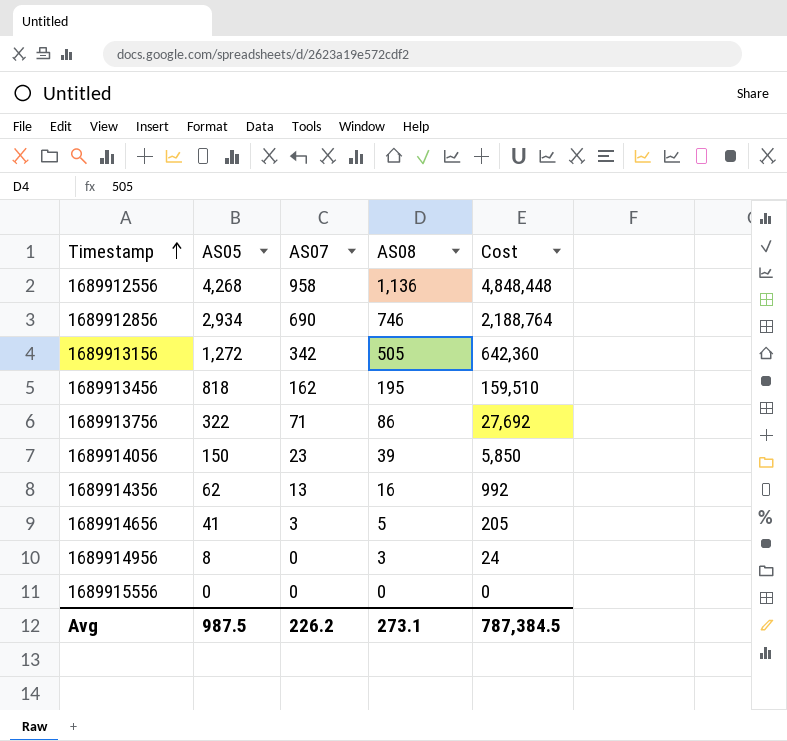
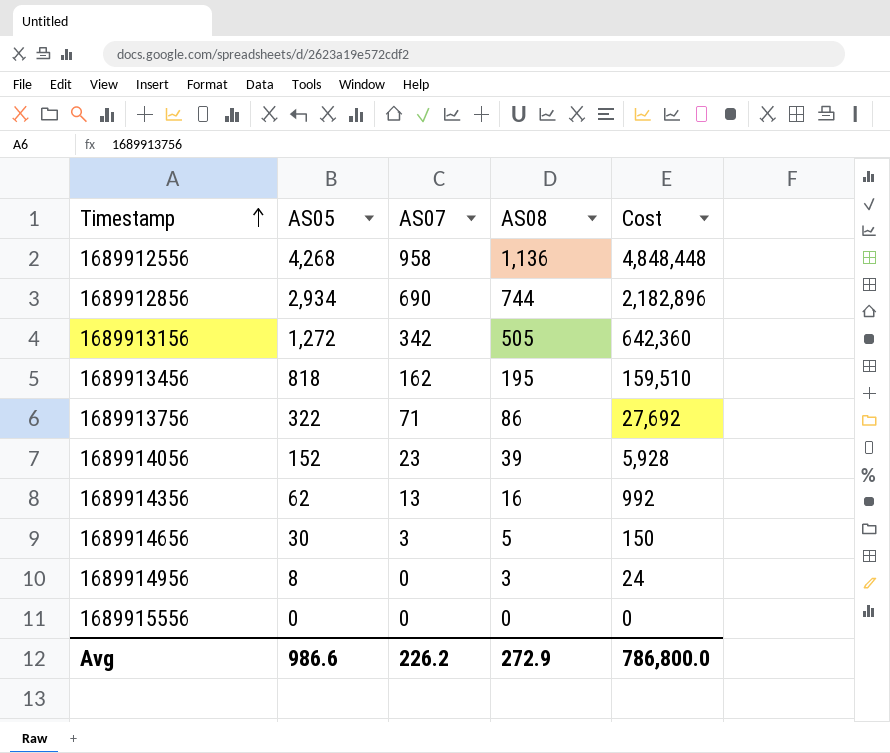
1689912856 | AS08: 746 -> 744
1689912856 | Cost: 2,188,764 -> 2,182,896
1689914056 | AS05: 150 -> 152
1689914056 | Cost: 5,850 -> 5,928
1689914656 | AS05: 41 -> 30
1689914656 | Cost: 205 -> 150
Avg | AS05: 987.5 -> 986.6
Avg | AS08: 273.1 -> 272.9
Avg | Cost: 787,384.5 -> 786,800.0

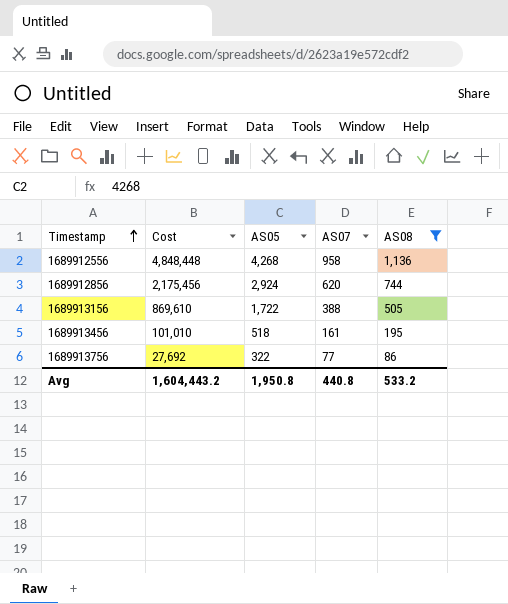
filter: none -> AS08 >= 86
column Cost | position: 5 -> 2
1689912856 | Cost: 2,182,896 -> 2,175,456
1689912856 | AS05: 2,934 -> 2,924
1689912856 | AS07: 690 -> 620
1689913156 | Cost: 642,360 -> 869,610
1689913156 | AS05: 1,272 -> 1,722
1689913156 | AS07: 342 -> 388
1689913456 | Cost: 159,510 -> 101,010
1689913456 | AS05: 818 -> 518
1689913456 | AS07: 162 -> 161
1689913756 | AS07: 71 -> 77
Avg | Cost: 786,800.0 -> 1,604,443.2
Avg | AS05: 986.6 -> 1,950.8
Avg | AS07: 226.2 -> 440.8
Avg | AS08: 272.9 -> 533.2

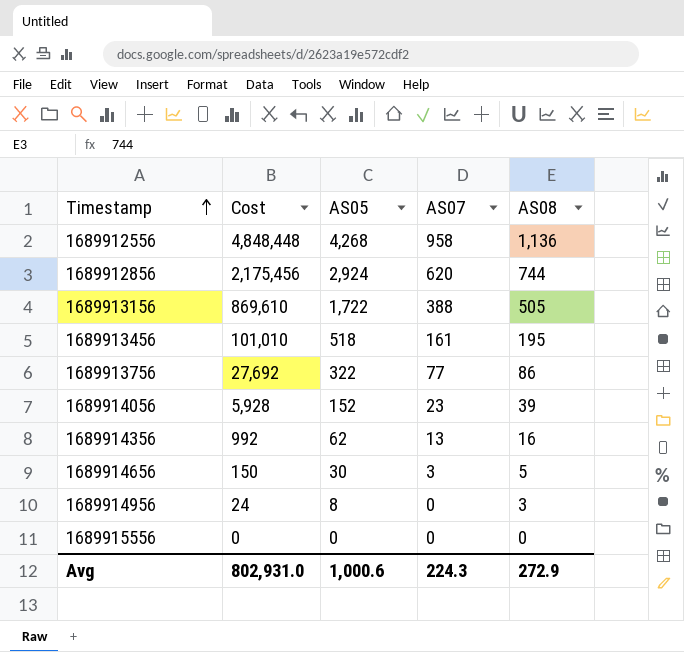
filter: AS08 >= 86 -> none
Avg | Cost: 1,604,443.2 -> 802,931.0
Avg | AS05: 1,950.8 -> 1,000.6
Avg | AS07: 440.8 -> 224.3
Avg | AS08: 533.2 -> 272.9

